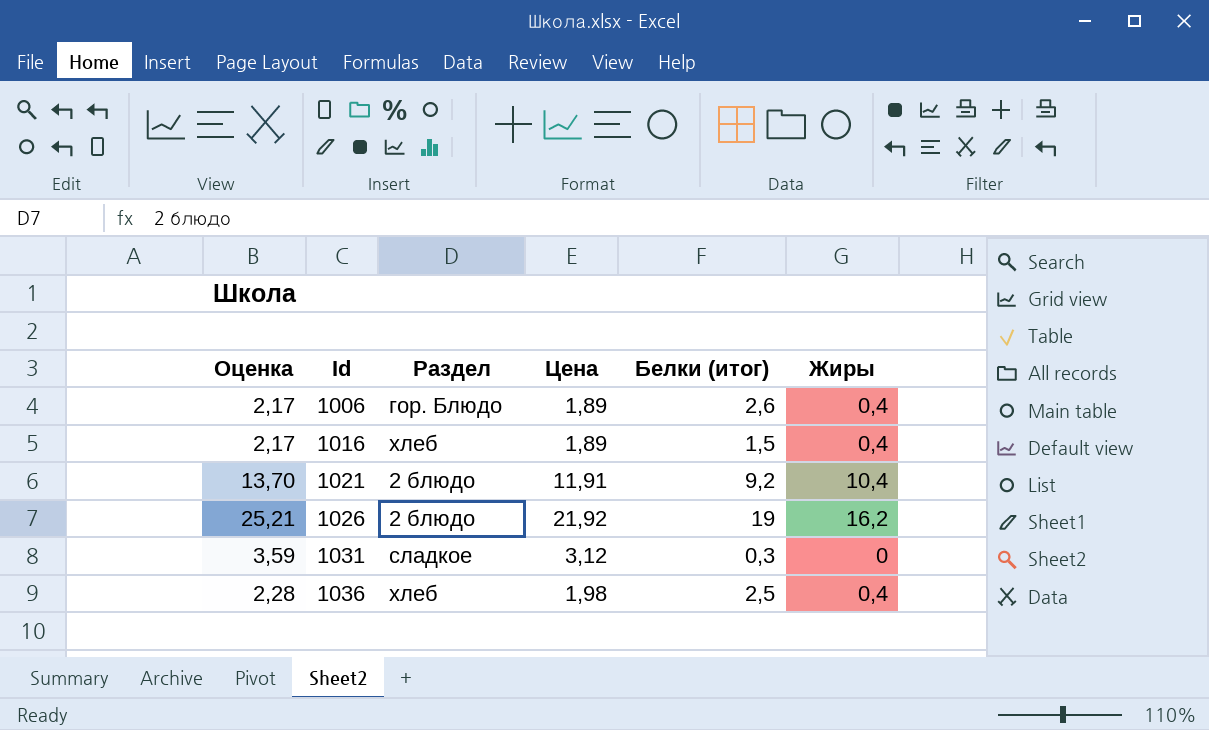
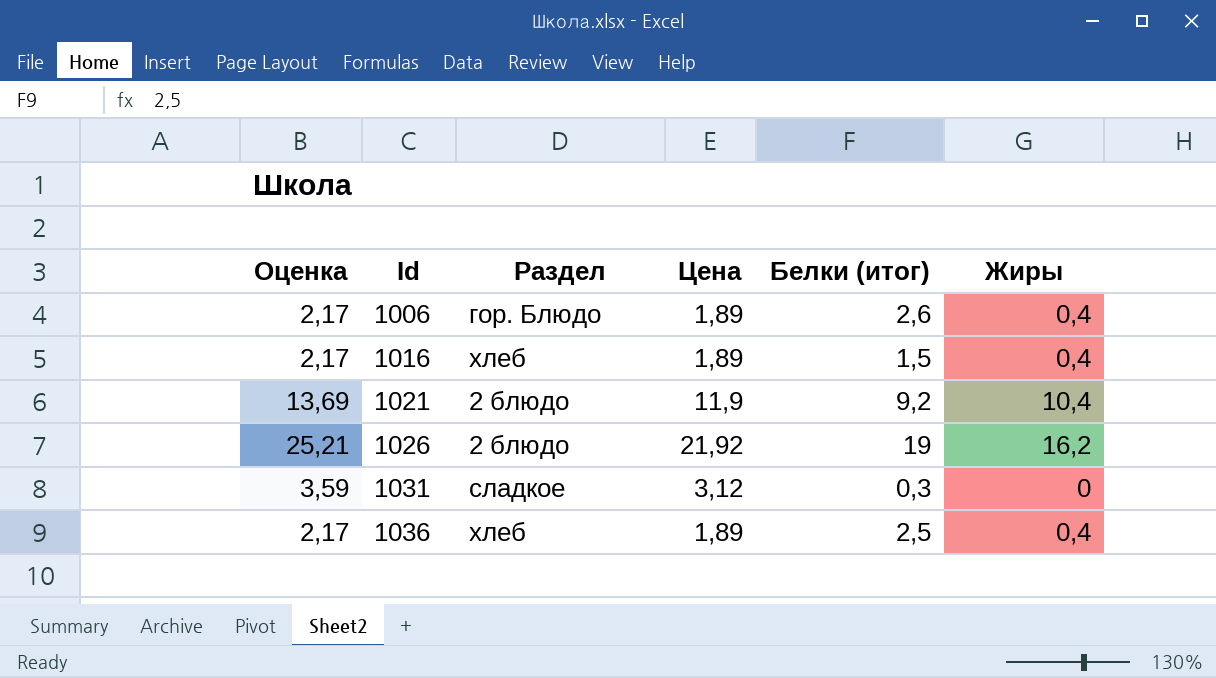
1021 | Оценка: 13,70 -> 13,69
1021 | Цена: 11,91 -> 11,9
1036 | Оценка: 2,28 -> 2,17
1036 | Цена: 1,98 -> 1,89

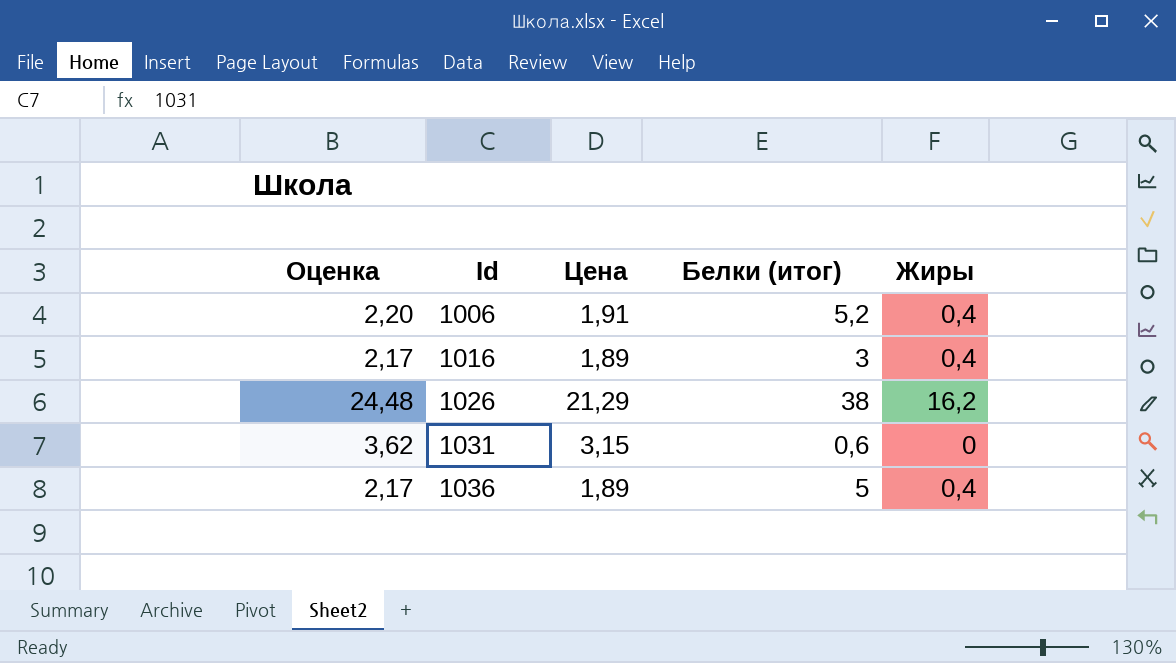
column Раздел | position: 3 -> none
row 1021: 13,69 | 2 блюдо | 11,9 | 9,2 | 10,4 -> none
1006 | Оценка: 2,17 -> 2,20
1006 | Цена: 1,89 -> 1,91
1006 | Белки (итог): 2,6 -> 5,2
1016 | Белки (итог): 1,5 -> 3
1026 | Оценка: 25,21 -> 24,48
1026 | Цена: 21,92 -> 21,29
1026 | Белки (итог): 19 -> 38
1031 | Оценка: 3,59 -> 3,62
1031 | Цена: 3,12 -> 3,15
1031 | Белки (итог): 0,3 -> 0,6
1036 | Белки (итог): 2,5 -> 5

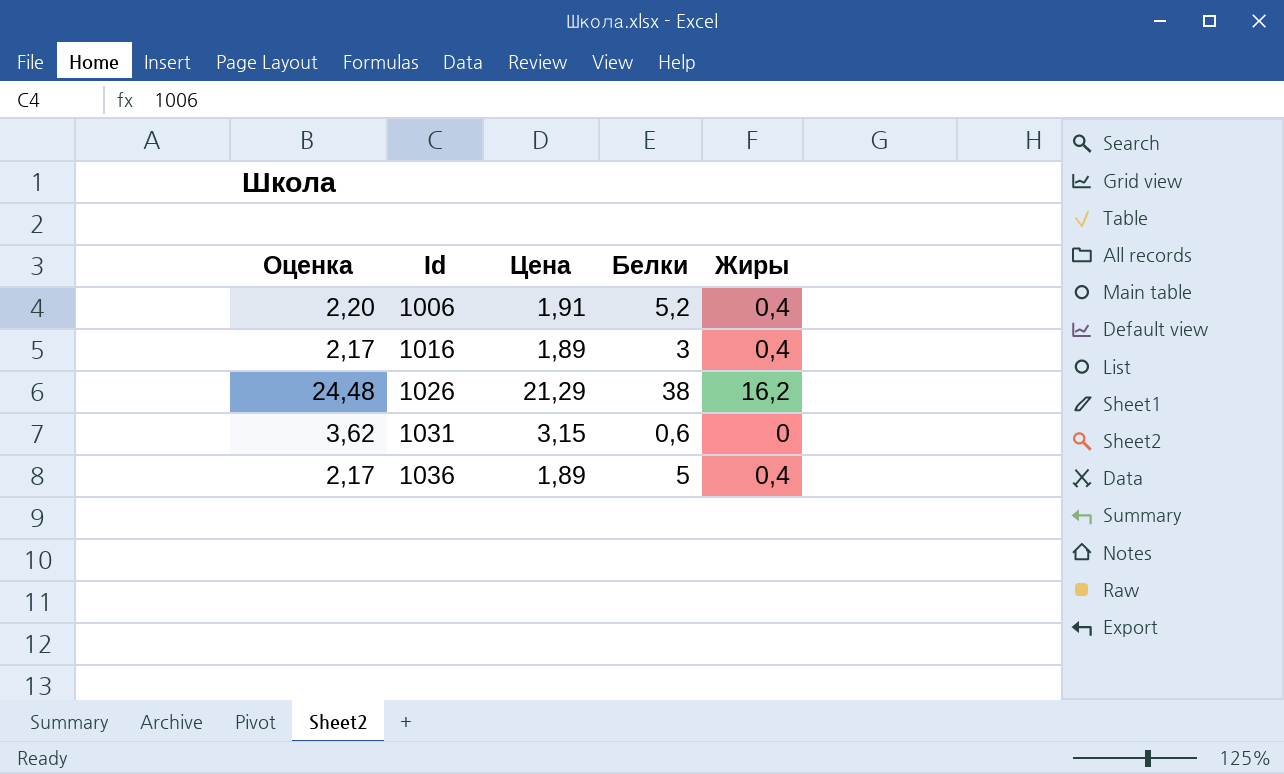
column name: Белки (итог) -> Белки

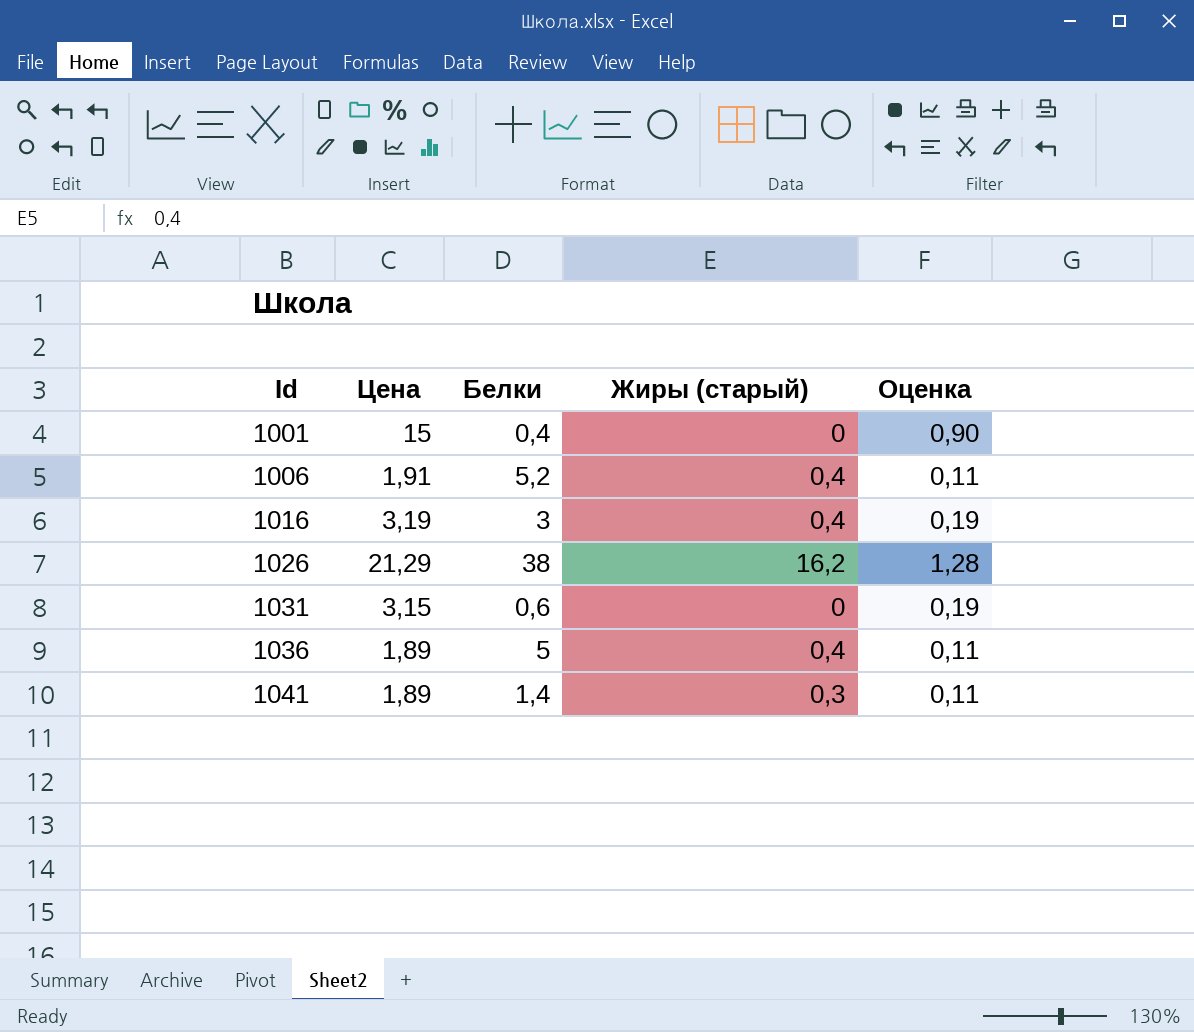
column name: Жиры -> Жиры (старый)
column Оценка | formula: [Цена] * 1,15 -> [Цена] * 0,06
column Оценка | position: 1 -> 5
row 1001: none -> 15 | 0,4 | 0 | 0,90
1016 | Цена: 1,89 -> 3,19
row 1041: none -> 1,89 | 1,4 | 0,3 | 0,11

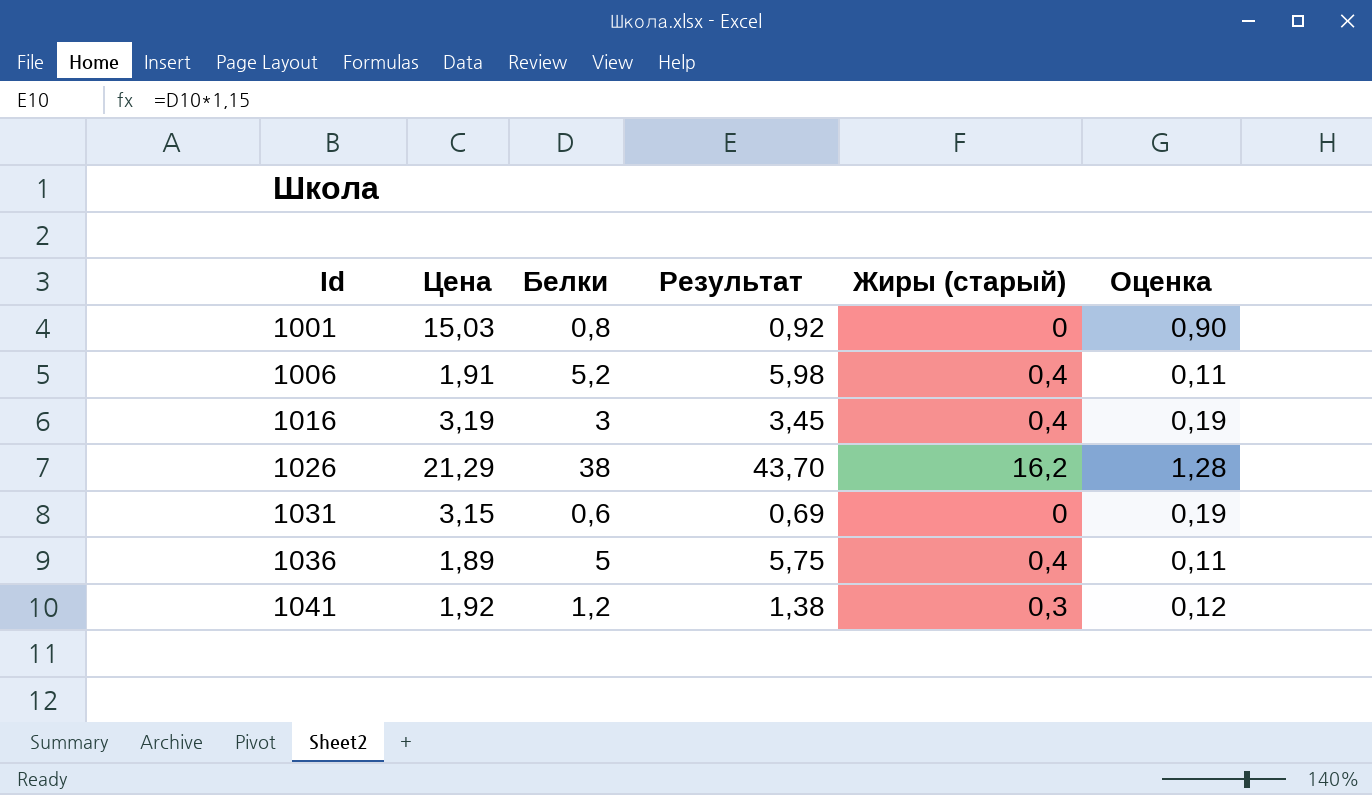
column Результат | formula: none -> [Белки] * 1,15
1001 | Цена: 15 -> 15,03
1001 | Белки: 0,4 -> 0,8
1041 | Цена: 1,89 -> 1,92
1041 | Белки: 1,4 -> 1,2
1041 | Оценка: 0,11 -> 0,12

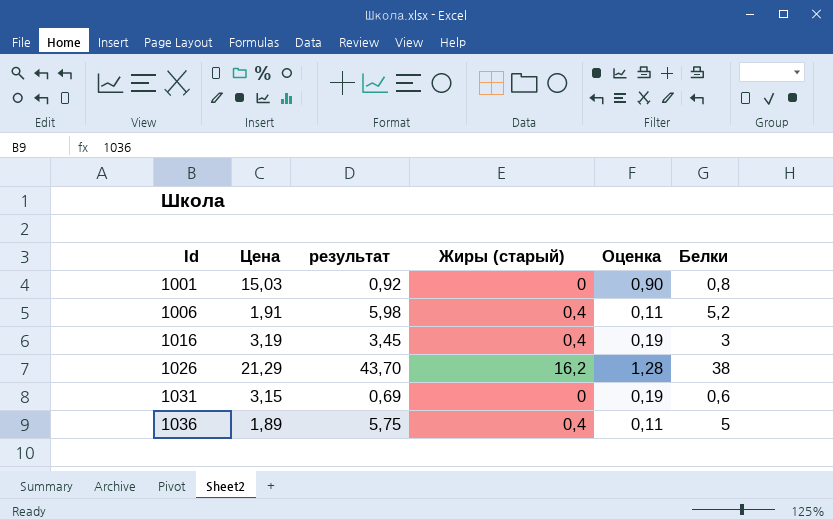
column name: Результат -> результат
column Белки | position: 3 -> 6
row 1041: 1,92 | 1,2 | 1,38 | 0,3 | 0,12 -> none

